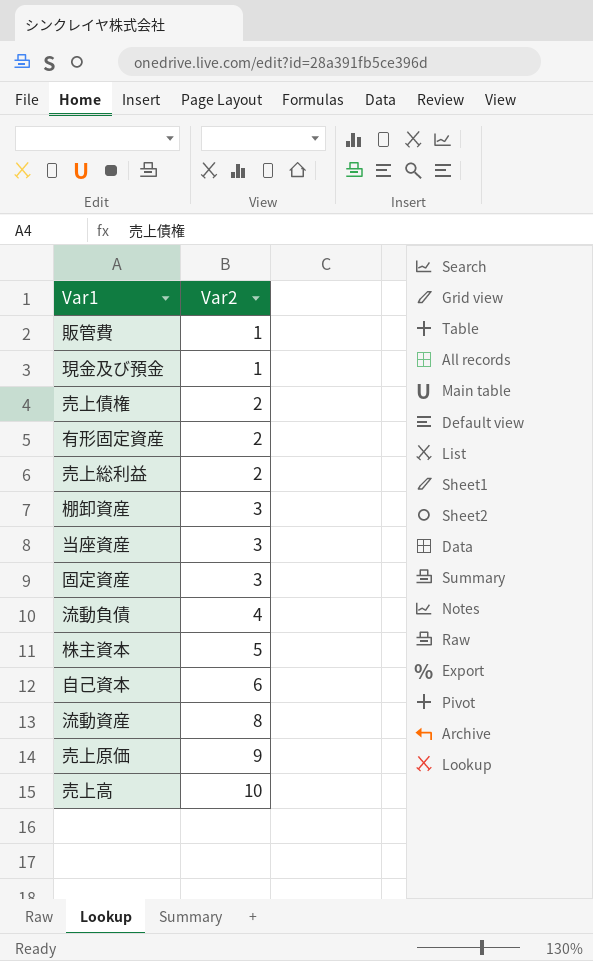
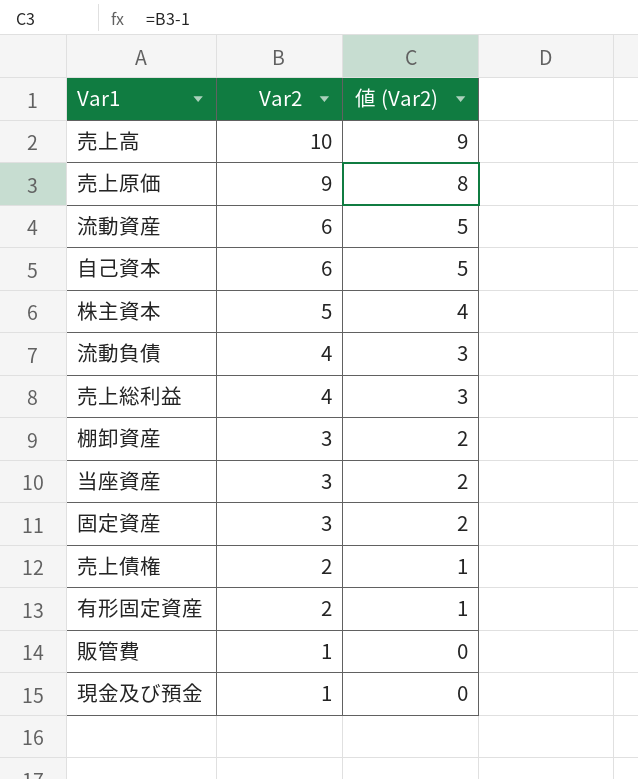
row order: Var2 ascending -> Var2 descending
column 値 (Var2) | formula: none -> [Var2] - 1
流動資産 | Var2: 8 -> 6
売上総利益 | Var2: 2 -> 4

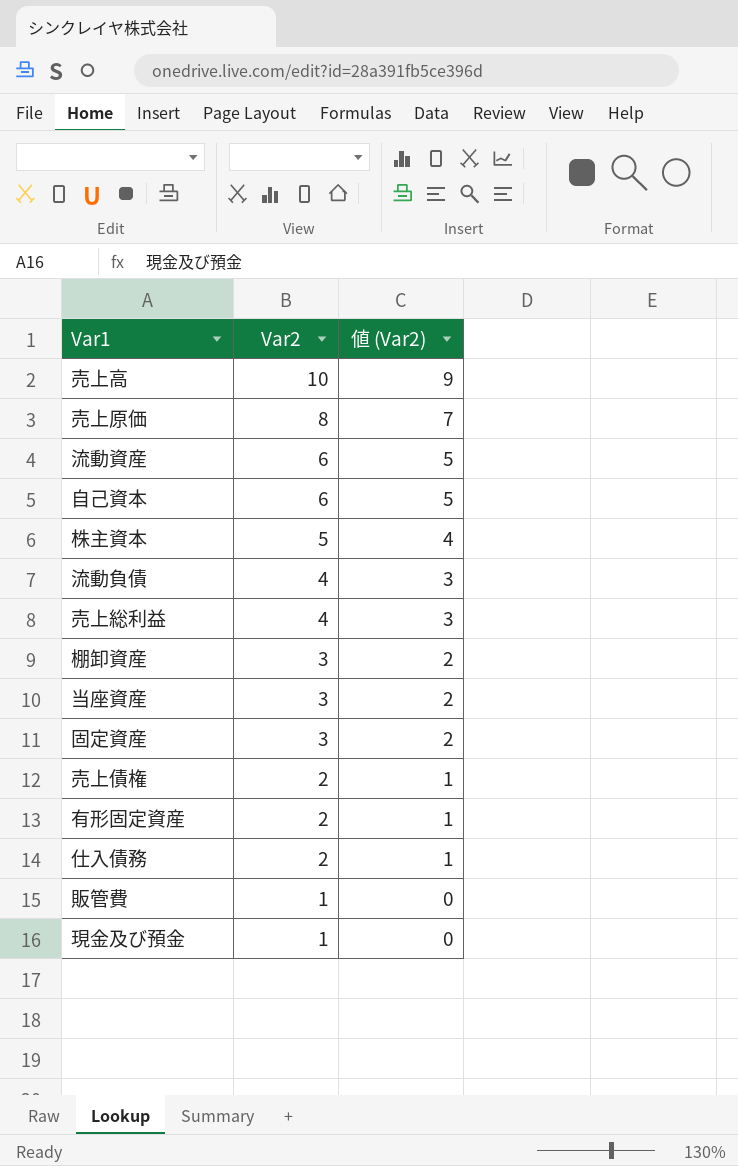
売上原価 | Var2: 9 -> 8
売上原価 | 値 (Var2): 8 -> 7
row 仕入債務: none -> 2 | 1

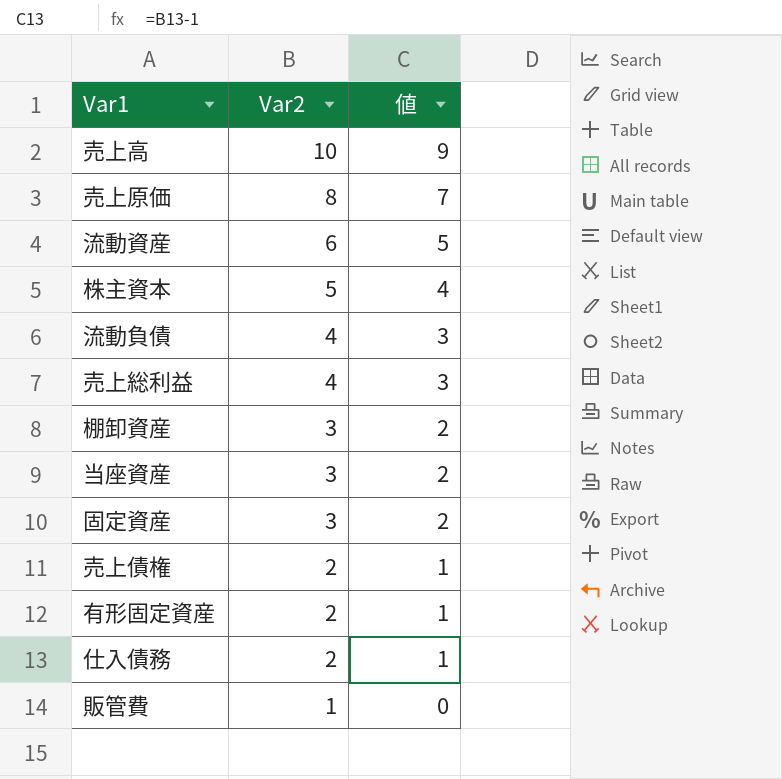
column name: 値 (Var2) -> 値
row 自己資本: 6 | 5 -> none
row 現金及び預金: 1 | 0 -> none

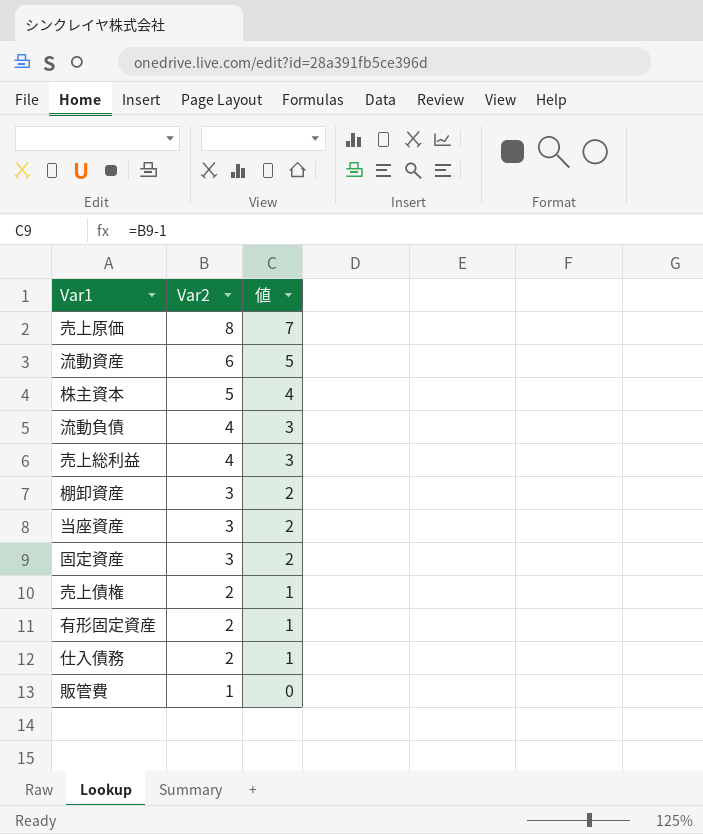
row 売上高: 10 | 9 -> none

